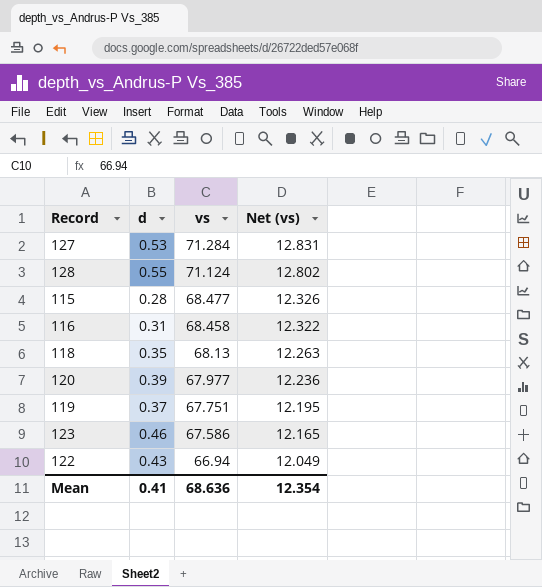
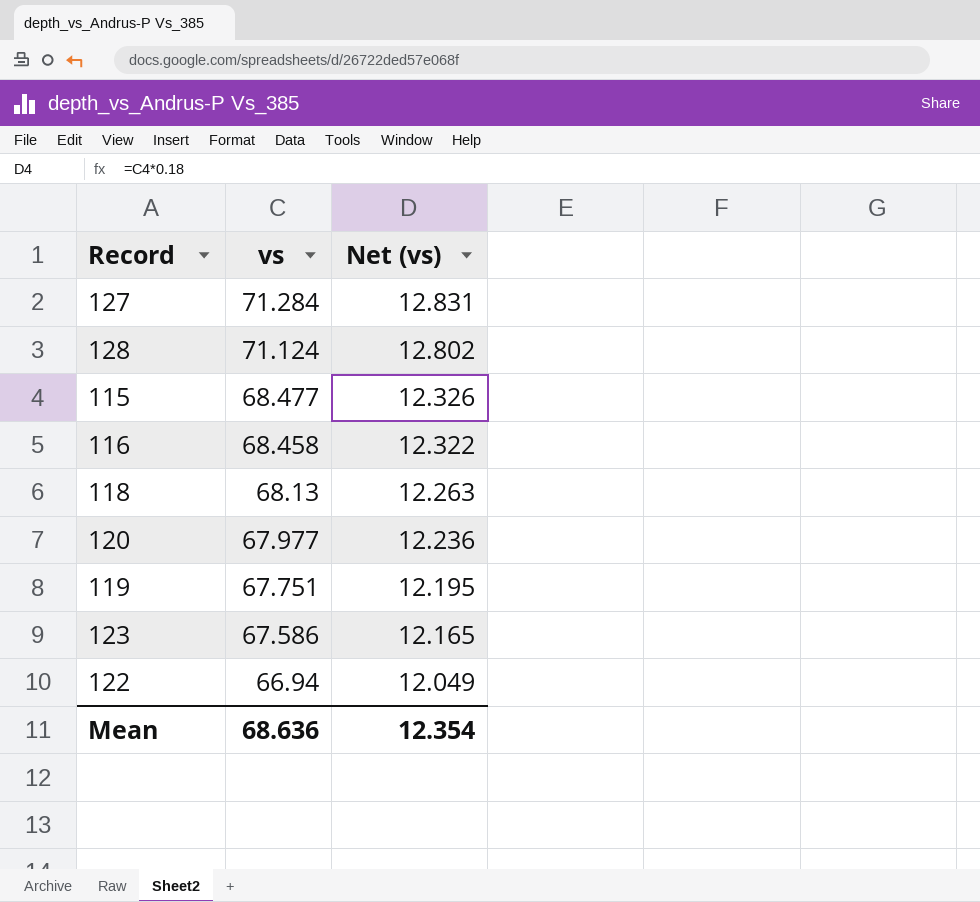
column d | position: 2 -> none

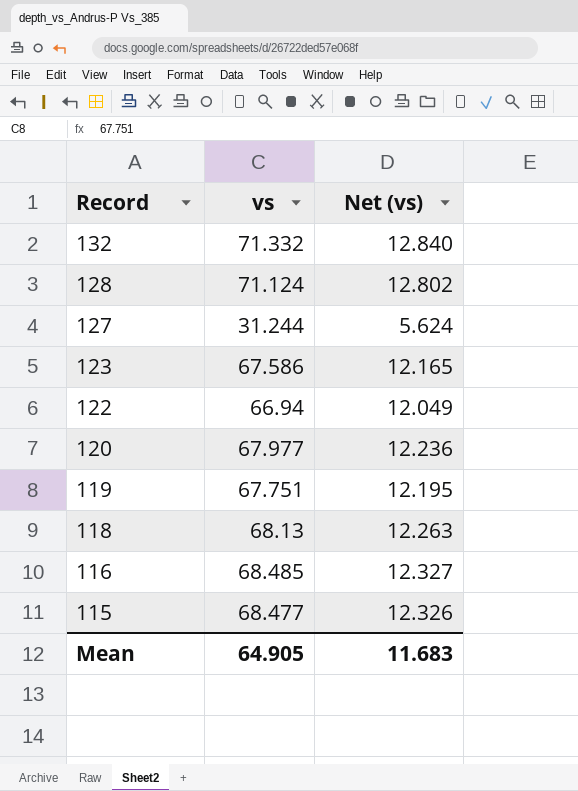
row order: vs descending -> Record descending
row 132: none -> 71.332 | 12.840
127 | vs: 71.284 -> 31.244
127 | Net (vs): 12.831 -> 5.624
116 | vs: 68.458 -> 68.485
116 | Net (vs): 12.322 -> 12.327
Mean | vs: 68.636 -> 64.905
Mean | Net (vs): 12.354 -> 11.683

